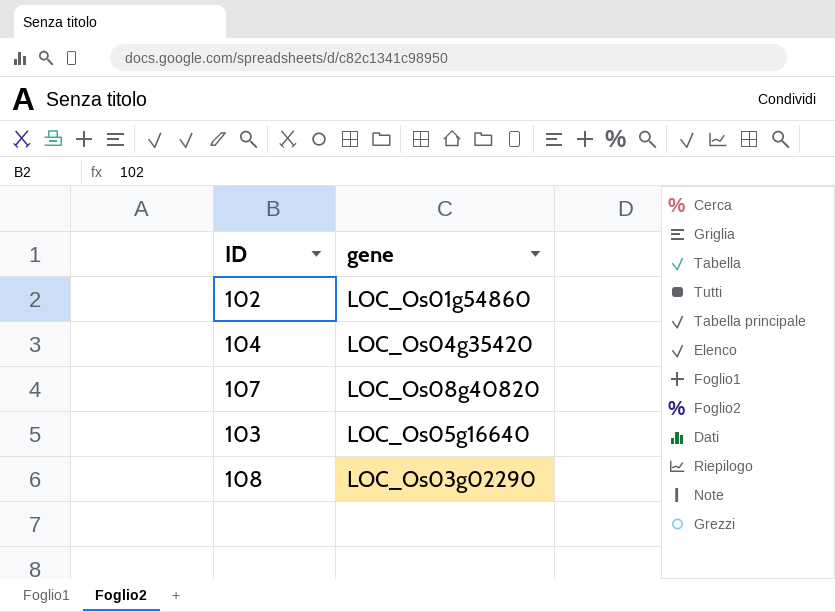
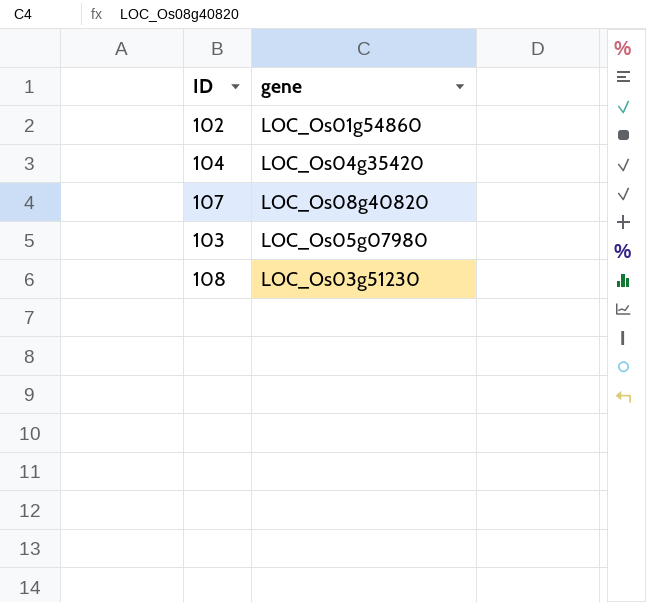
103 | gene: LOC_Os05g16640 -> LOC_Os05g07980
108 | gene: LOC_Os03g02290 -> LOC_Os03g51230

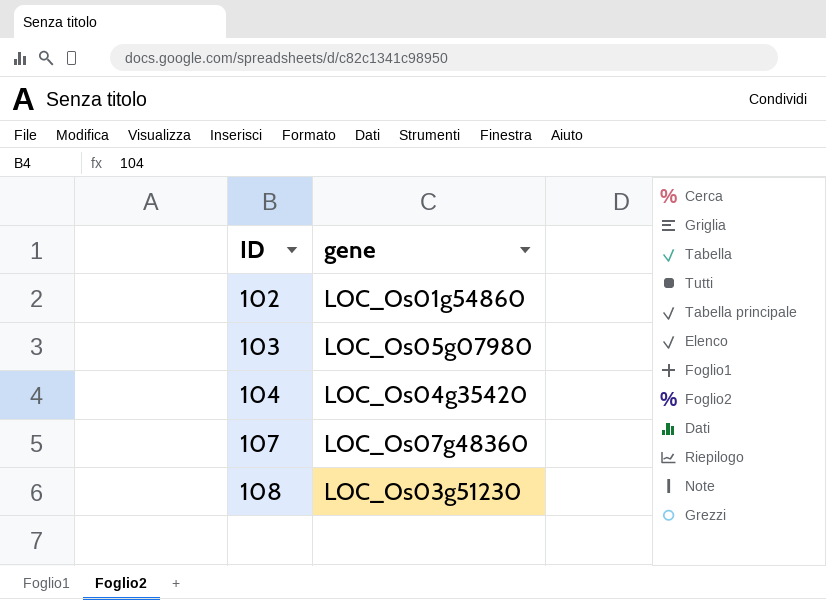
row order: none -> ID ascending
107 | gene: LOC_Os08g40820 -> LOC_Os07g48360

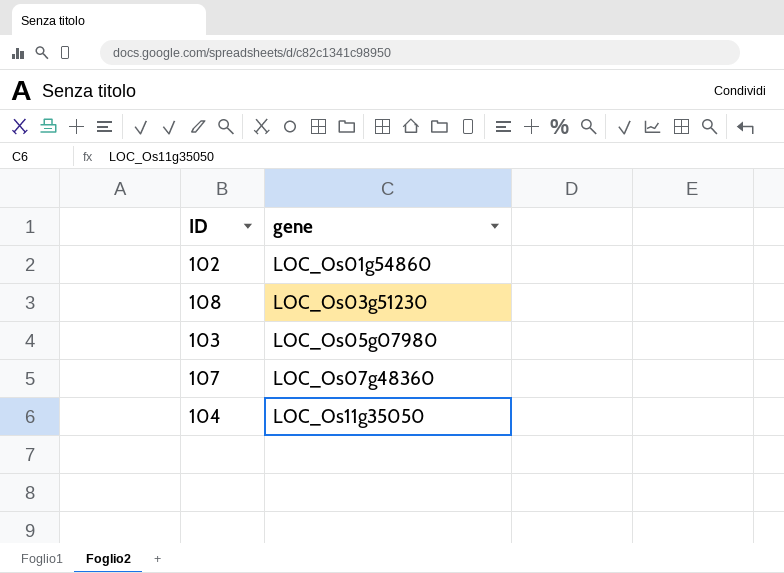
row order: ID ascending -> gene ascending
104 | gene: LOC_Os04g35420 -> LOC_Os11g35050

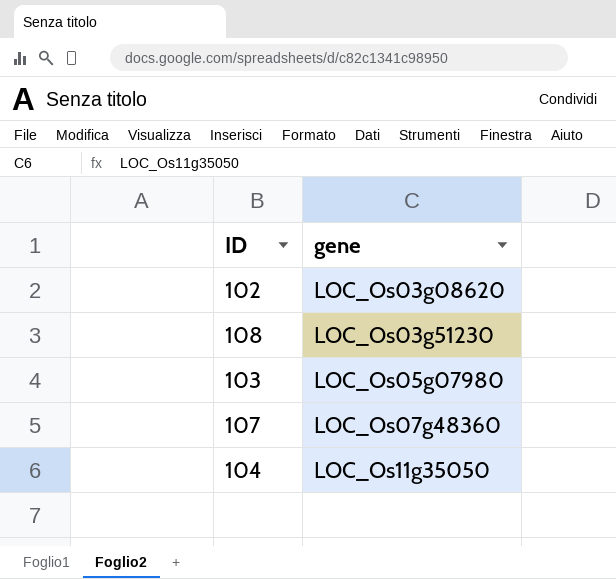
102 | gene: LOC_Os01g54860 -> LOC_Os03g08620

